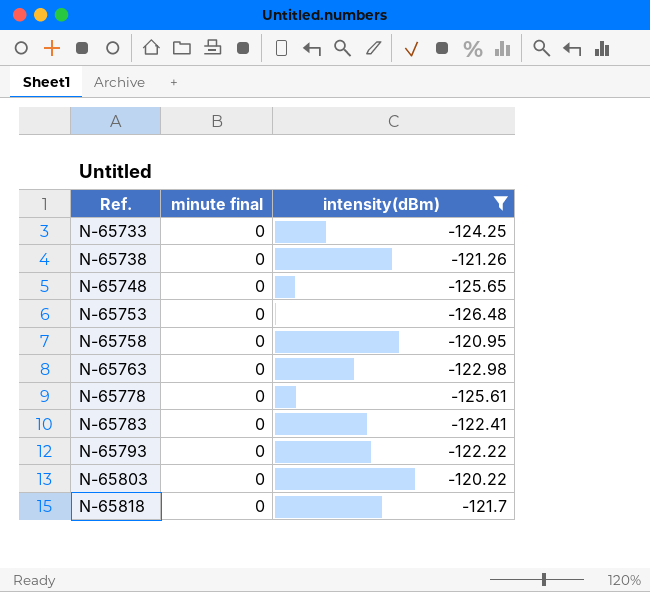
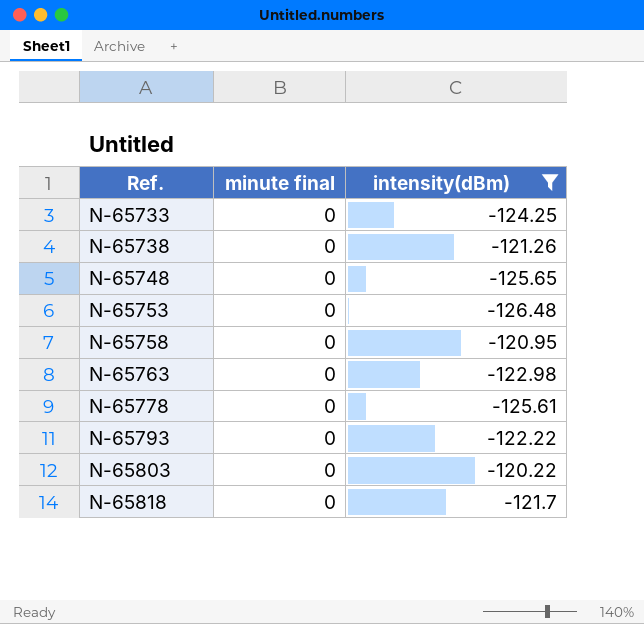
row N-65783: 0 | -122.41 -> none

